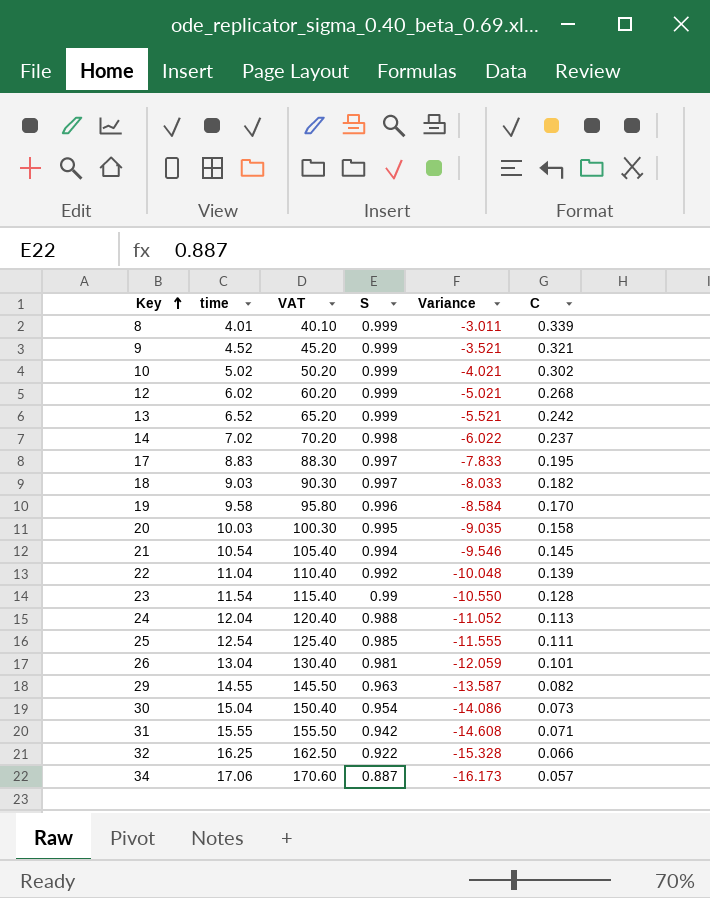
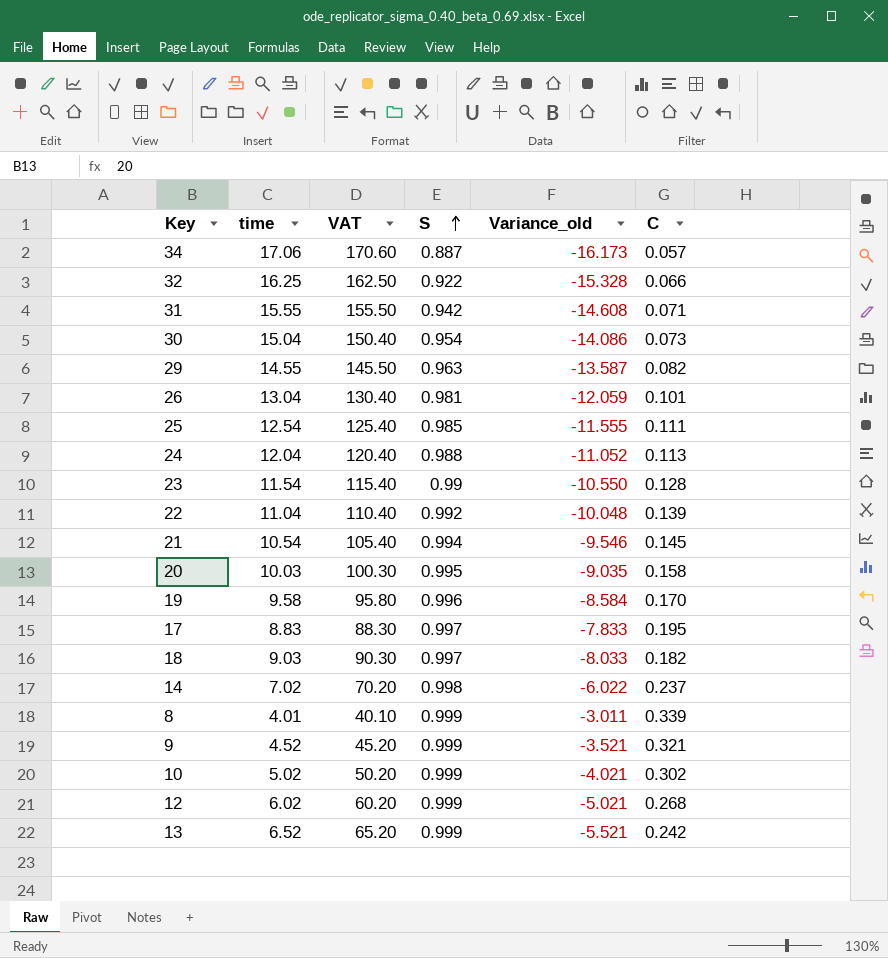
row order: Key ascending -> S ascending
column name: Variance -> Variance_old

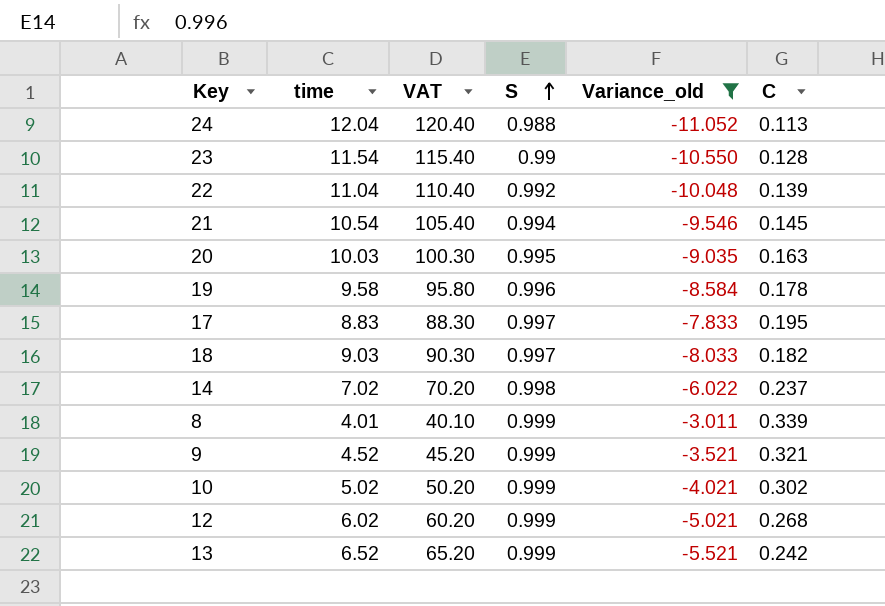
filter: none -> Variance_old >= -11.052
20 | C: 0.158 -> 0.163
19 | C: 0.170 -> 0.178

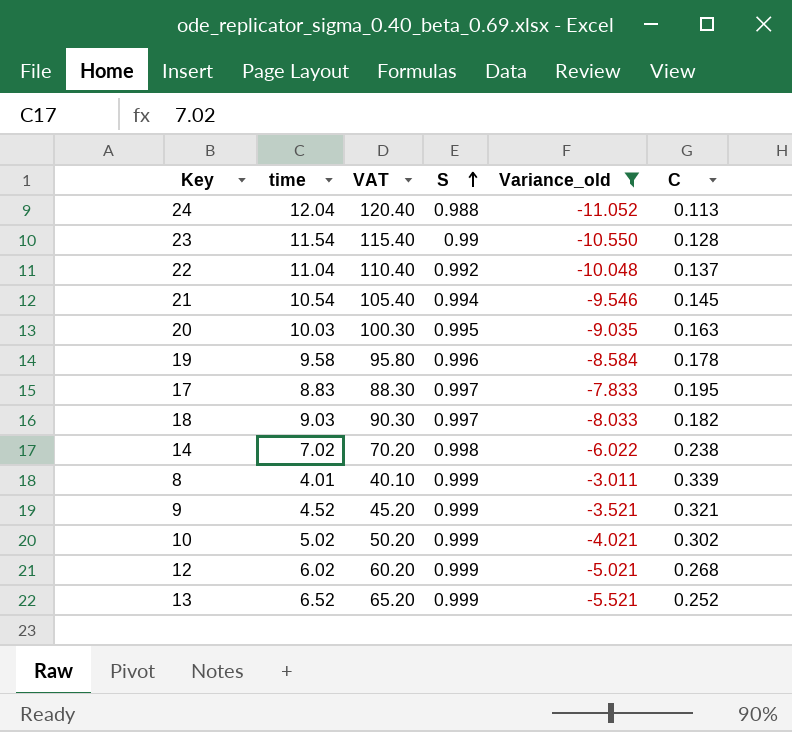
22 | C: 0.139 -> 0.137
14 | C: 0.237 -> 0.238
13 | C: 0.242 -> 0.252

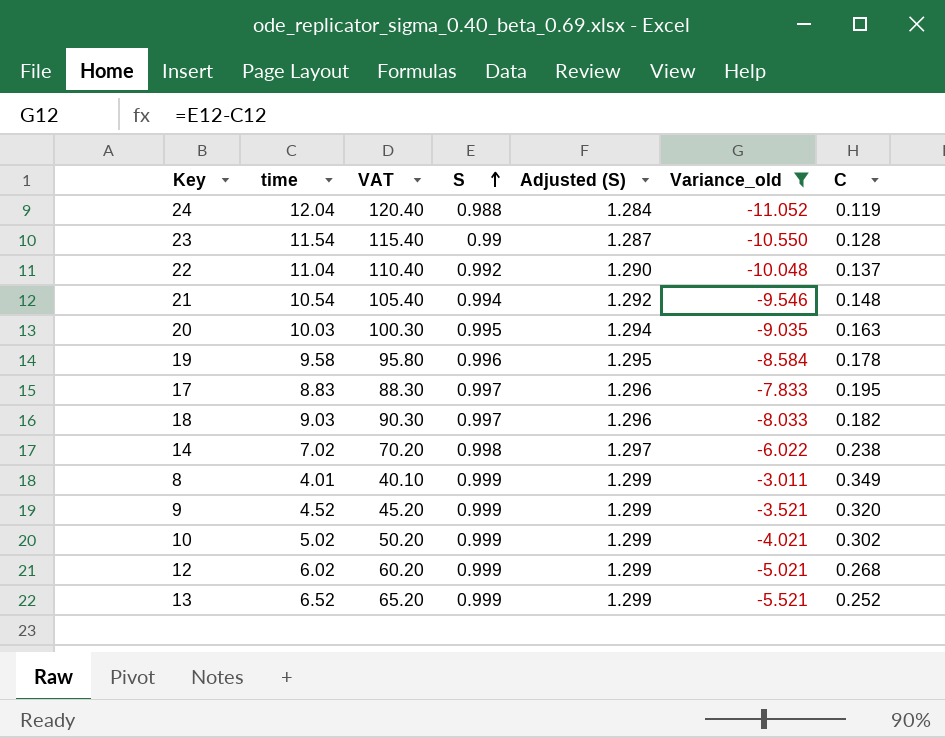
column Adjusted (S) | formula: none -> [S] * 1.3
24 | C: 0.113 -> 0.119
21 | C: 0.145 -> 0.148
8 | C: 0.339 -> 0.349
9 | C: 0.321 -> 0.320

